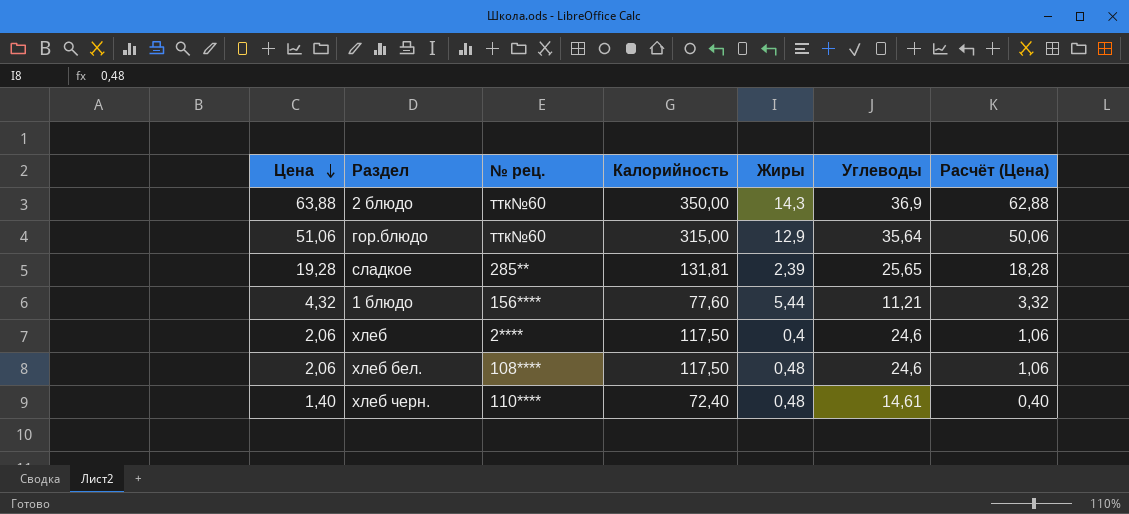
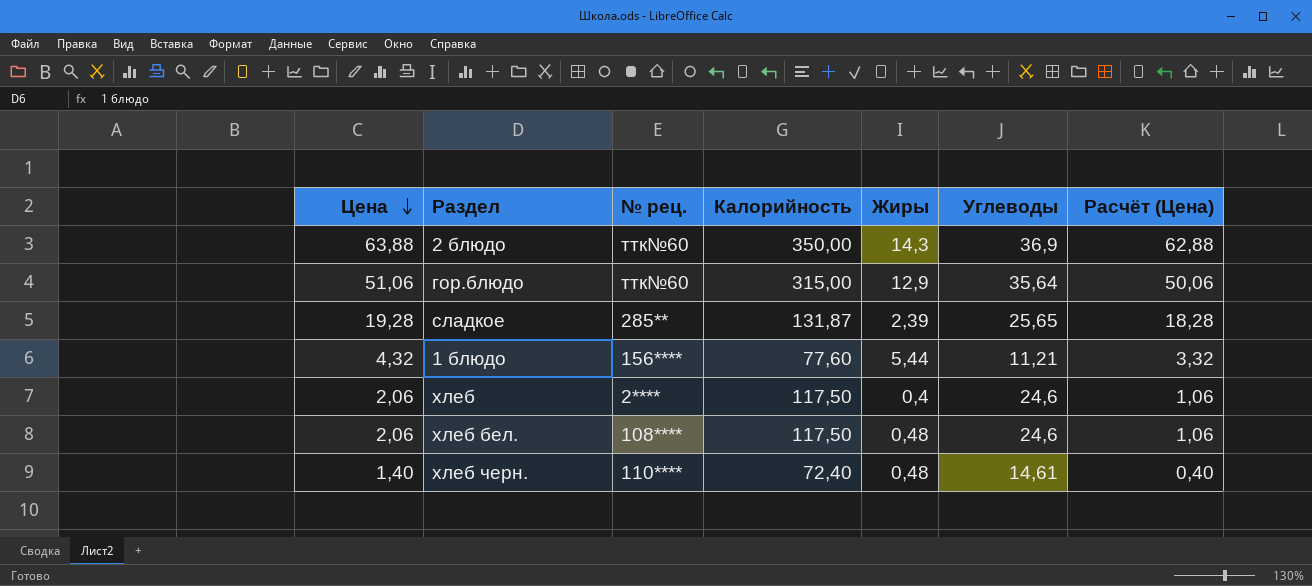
сладкое | Калорийность: 131,81 -> 131,87

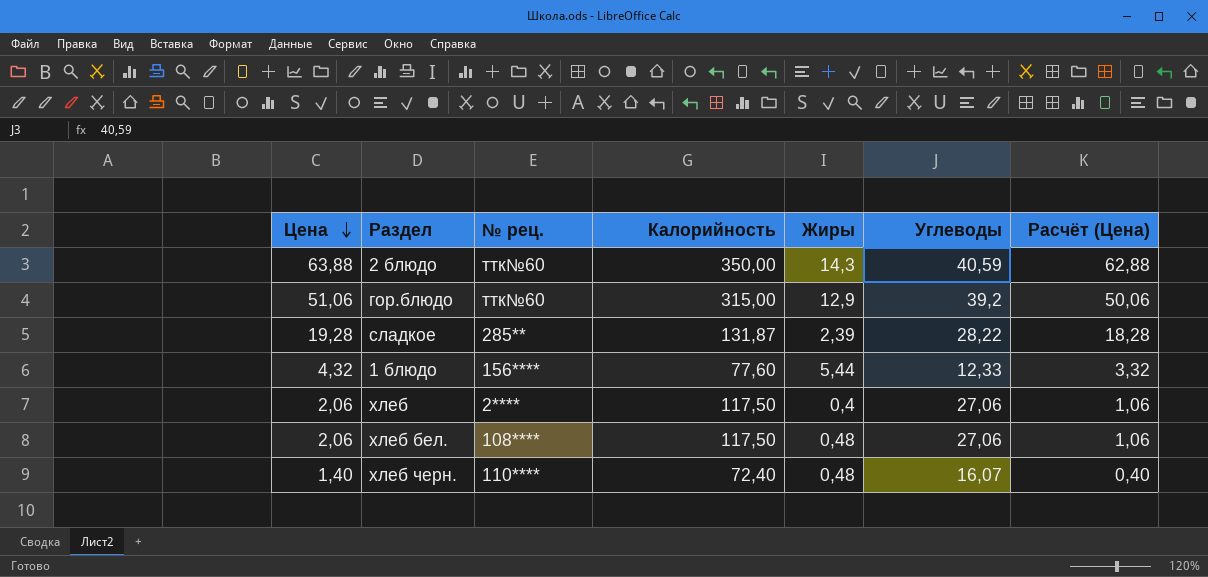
2 блюдо | Углеводы: 36,9 -> 40,59
гор.блюдо | Углеводы: 35,64 -> 39,2
сладкое | Углеводы: 25,65 -> 28,22
1 блюдо | Углеводы: 11,21 -> 12,33
хлеб | Углеводы: 24,6 -> 27,06
хлеб бел. | Углеводы: 24,6 -> 27,06
хлеб черн. | Углеводы: 14,61 -> 16,07

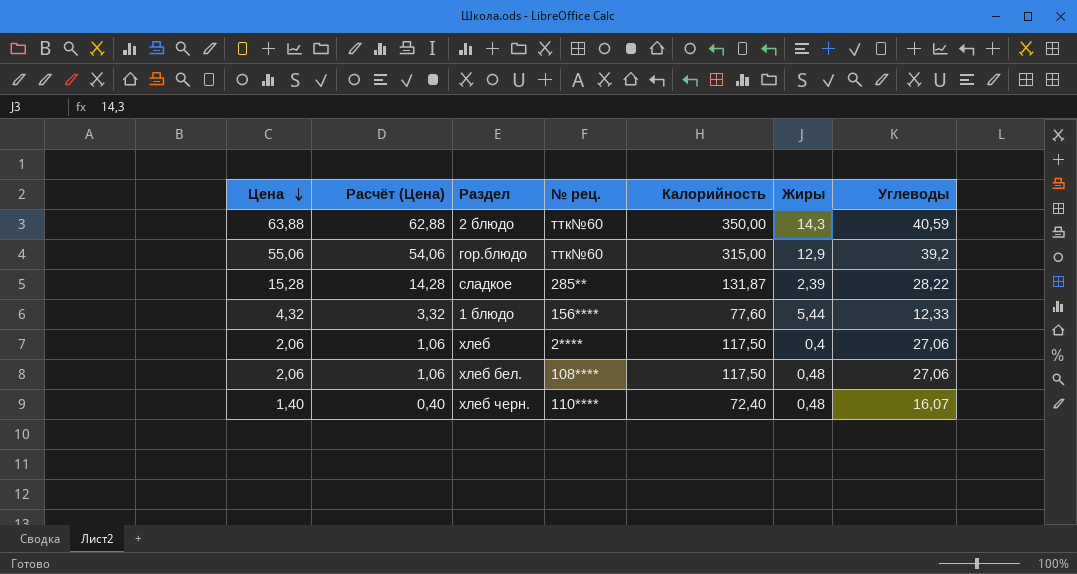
column Расчёт (Цена) | position: 7 -> 2
гор.блюдо | Цена: 51,06 -> 55,06
гор.блюдо | Расчёт (Цена): 50,06 -> 54,06
сладкое | Цена: 19,28 -> 15,28
сладкое | Расчёт (Цена): 18,28 -> 14,28

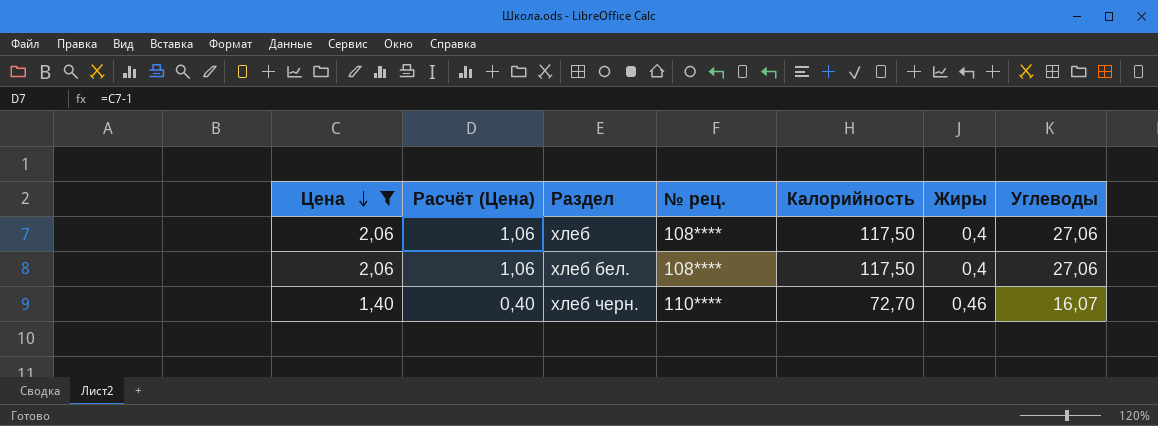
filter: none -> Цена <= 2,06
хлеб | № рец.: 2**** -> 108****
хлеб бел. | Жиры: 0,48 -> 0,4
хлеб черн. | Калорийность: 72,40 -> 72,70
хлеб черн. | Жиры: 0,48 -> 0,46

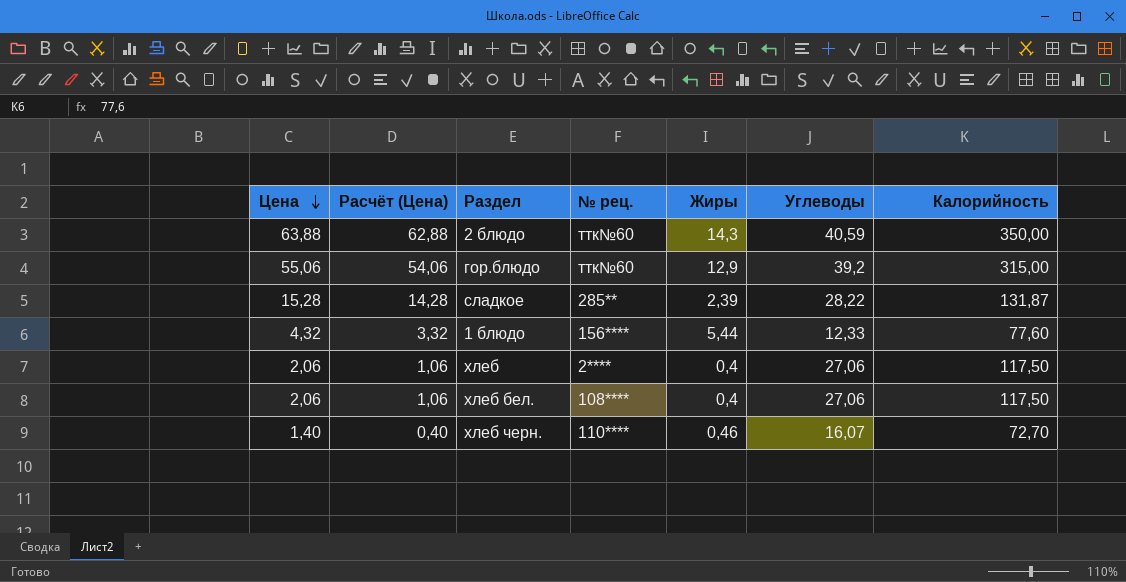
filter: Цена <= 2,06 -> none
column Калорийность | position: 5 -> 7
хлеб | № рец.: 108**** -> 2****

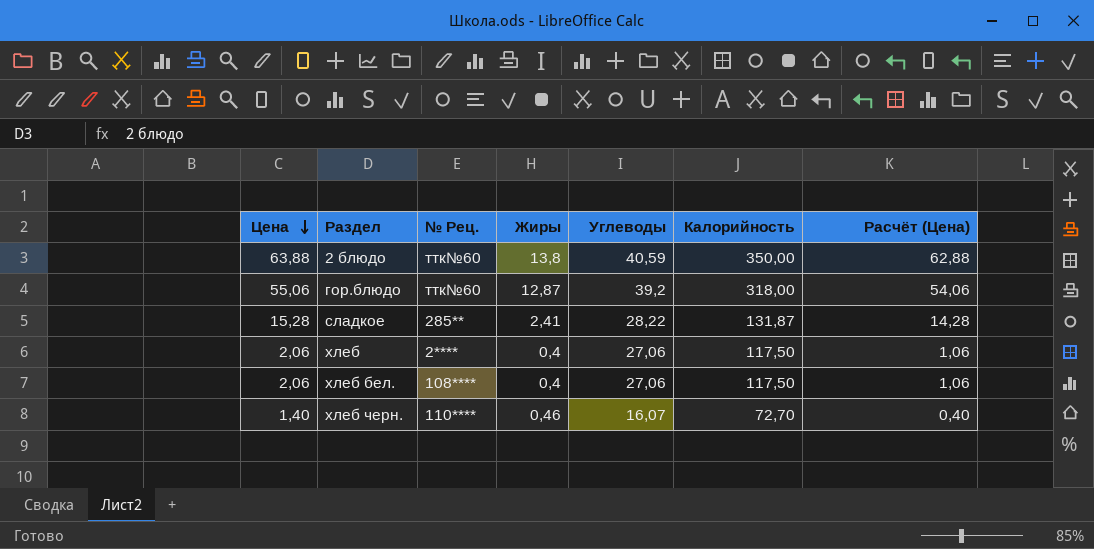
column name: № рец. -> № Рец.
column Расчёт (Цена) | position: 2 -> 7
row 1 блюдо: 4,32 | 3,32 | 156**** | 5,44 | 12,33 | 77,60 -> none
2 блюдо | Жиры: 14,3 -> 13,8
гор.блюдо | Жиры: 12,9 -> 12,87
гор.блюдо | Калорийность: 315,00 -> 318,00
сладкое | Жиры: 2,39 -> 2,41

